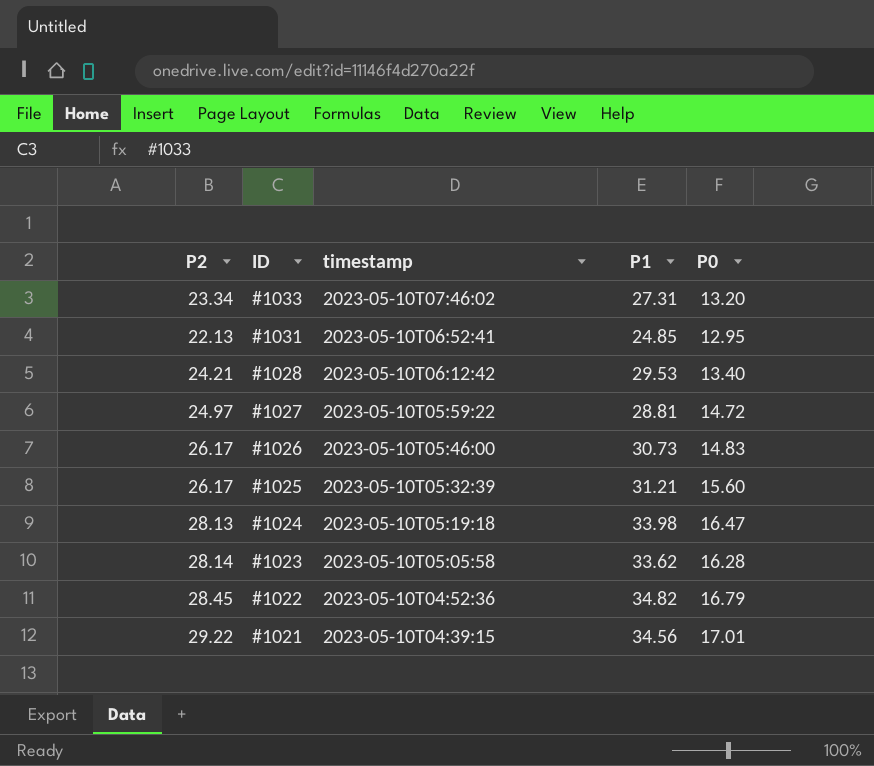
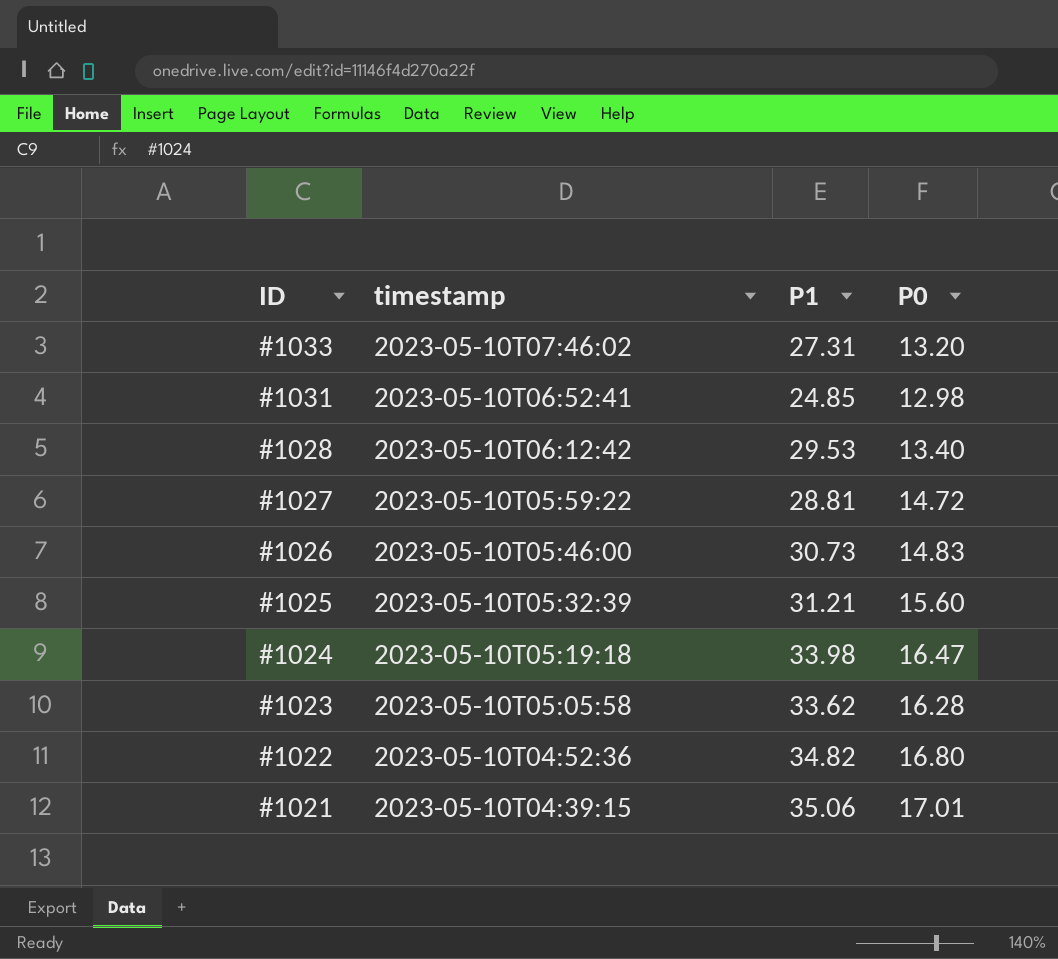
column P2 | position: 1 -> none
#1031 | P0: 12.95 -> 12.98
#1022 | P0: 16.79 -> 16.80
#1021 | P1: 34.56 -> 35.06

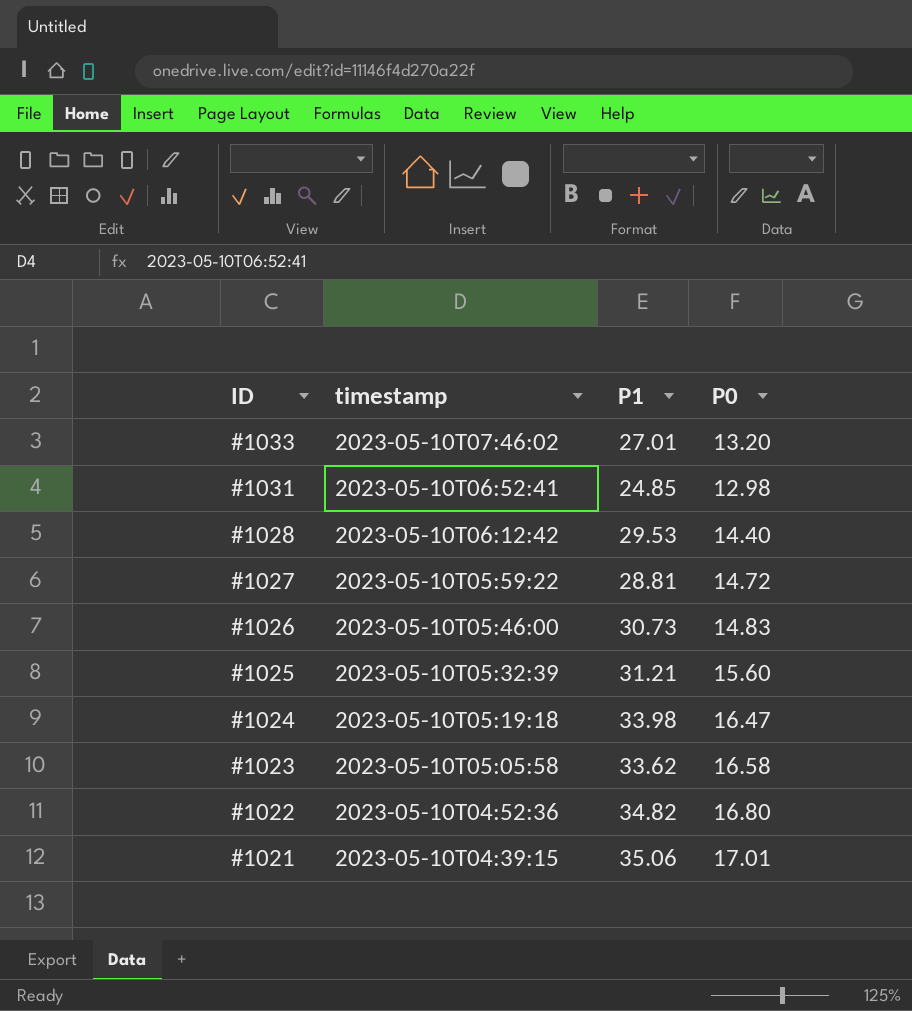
#1033 | P1: 27.31 -> 27.01
#1028 | P0: 13.40 -> 14.40
#1023 | P0: 16.28 -> 16.58

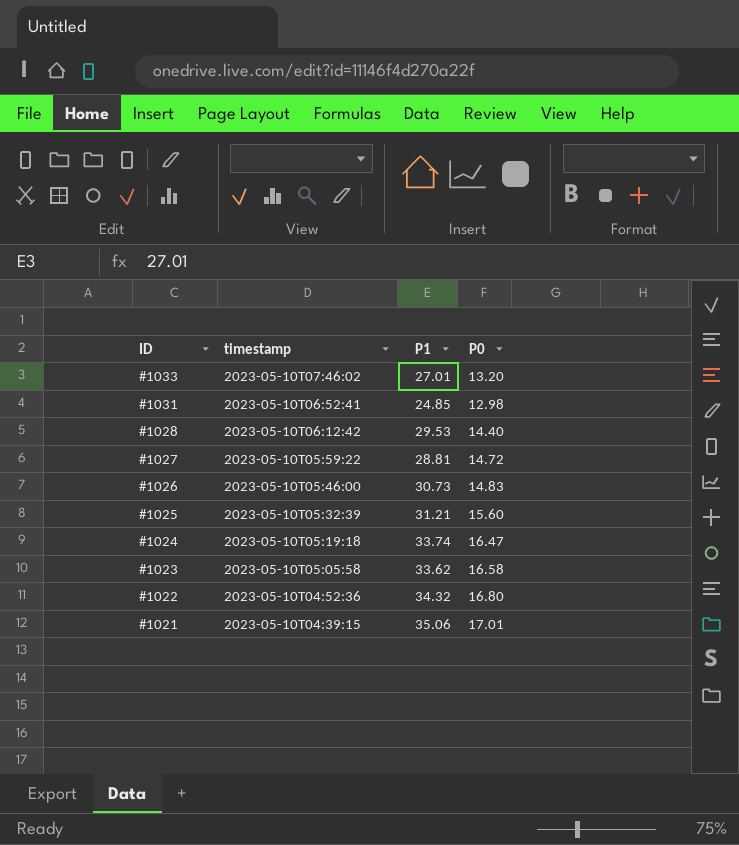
#1024 | P1: 33.98 -> 33.74
#1022 | P1: 34.82 -> 34.32

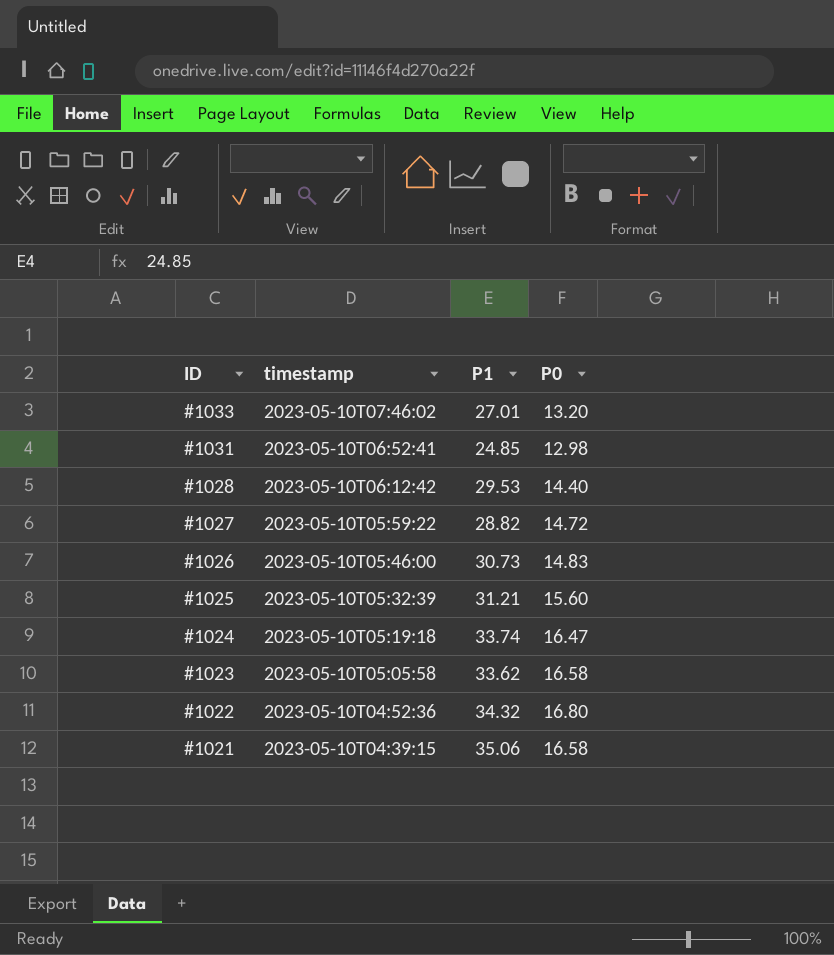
#1027 | P1: 28.81 -> 28.82
#1021 | P0: 17.01 -> 16.58

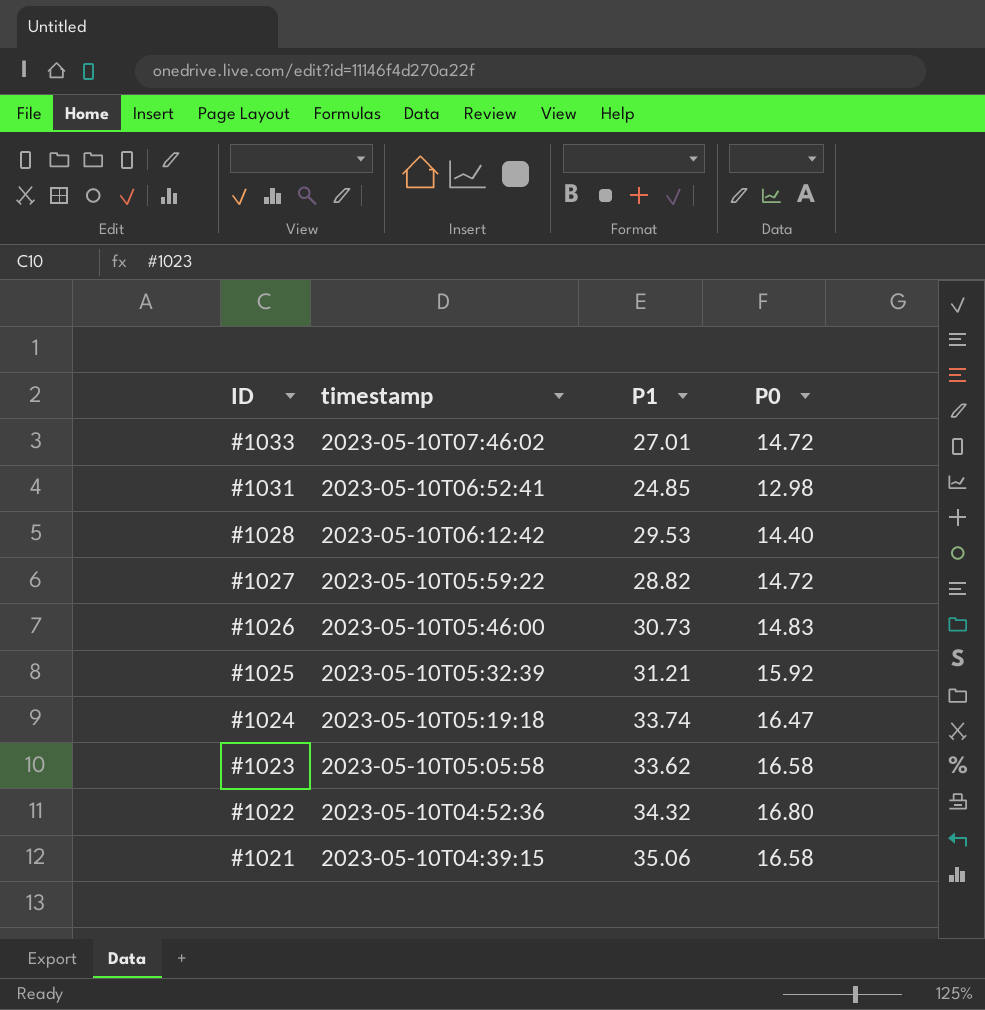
#1033 | P0: 13.20 -> 14.72
#1025 | P0: 15.60 -> 15.92

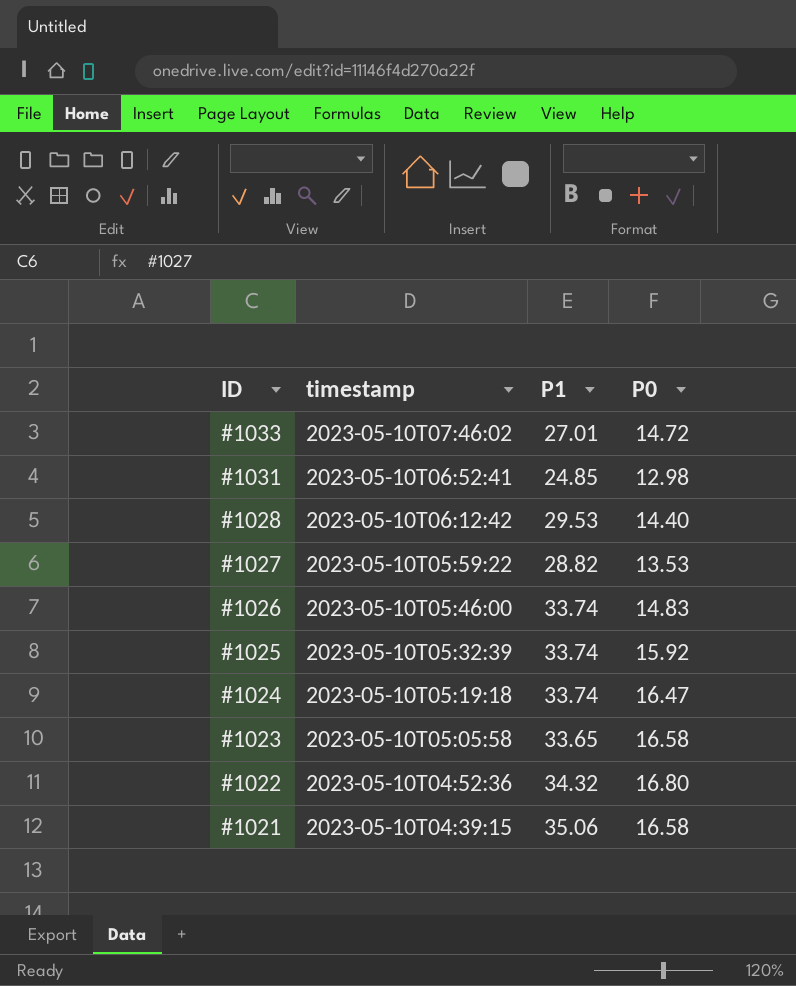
#1027 | P0: 14.72 -> 13.53
#1026 | P1: 30.73 -> 33.74
#1025 | P1: 31.21 -> 33.74
#1023 | P1: 33.62 -> 33.65

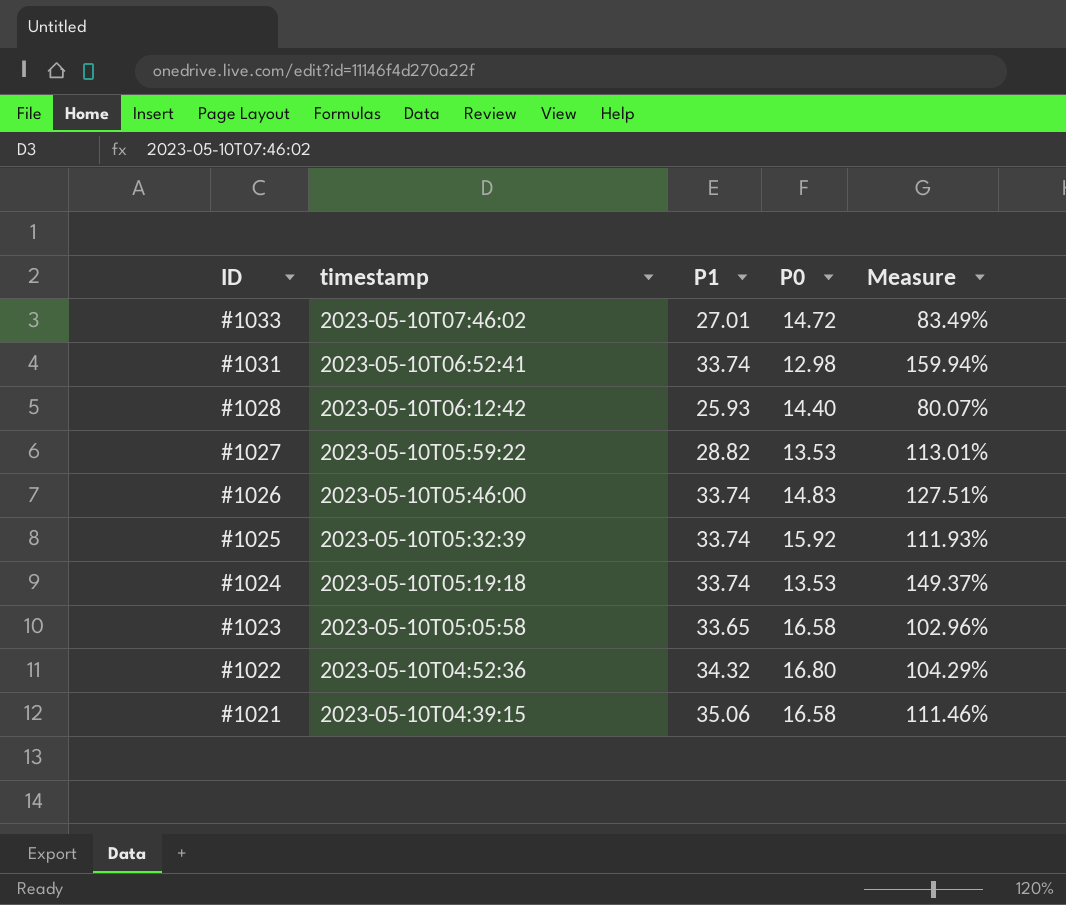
column Measure | formula: none -> ([P1] - [P0]) / [P0]
#1031 | P1: 24.85 -> 33.74
#1028 | P1: 29.53 -> 25.93
#1024 | P0: 16.47 -> 13.53

